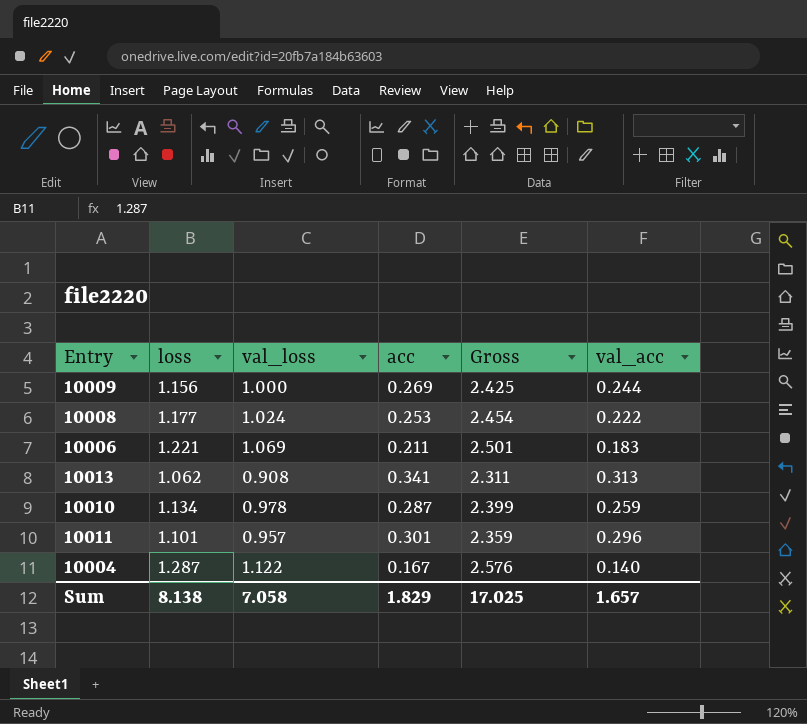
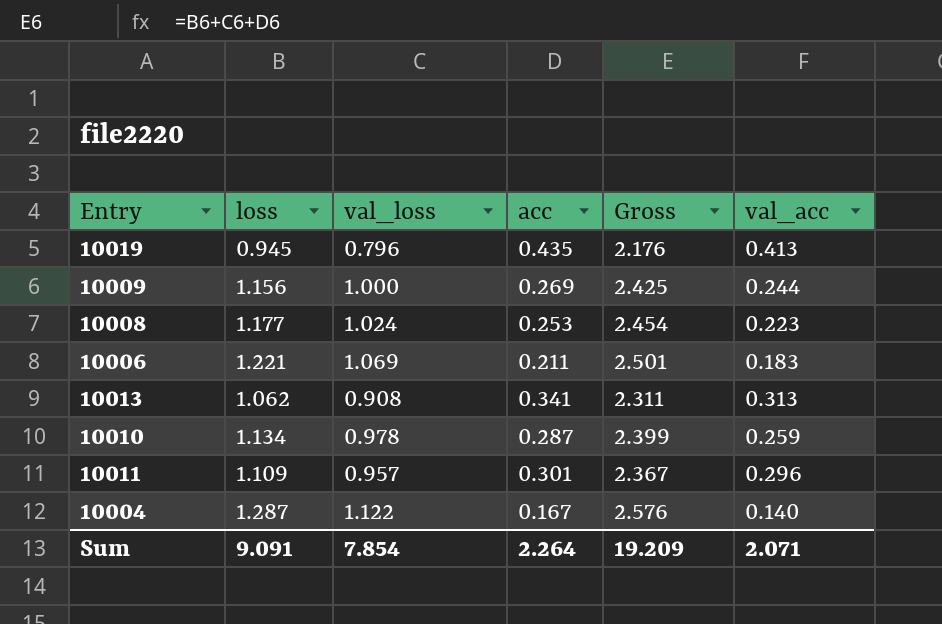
row 10019: none -> 0.945 | 0.796 | 0.435 | 2.176 | 0.413
10008 | val_acc: 0.222 -> 0.223
10011 | loss: 1.101 -> 1.109
10011 | Gross: 2.359 -> 2.367
Sum | loss: 8.138 -> 9.091
Sum | val_loss: 7.058 -> 7.854
Sum | acc: 1.829 -> 2.264
Sum | Gross: 17.025 -> 19.209
Sum | val_acc: 1.657 -> 2.071

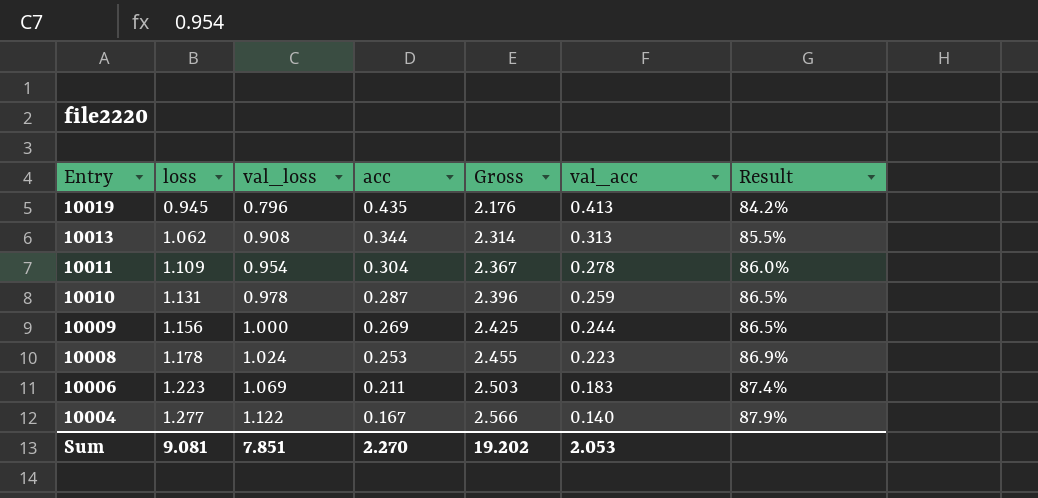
row order: none -> Entry descending
column Result | formula: none -> [val_loss] / [loss]
10013 | acc: 0.341 -> 0.344
10013 | Gross: 2.311 -> 2.314
10011 | val_loss: 0.957 -> 0.954
10011 | acc: 0.301 -> 0.304
10011 | val_acc: 0.296 -> 0.278
10010 | loss: 1.134 -> 1.131
10010 | Gross: 2.399 -> 2.396
10008 | loss: 1.177 -> 1.178
10008 | Gross: 2.454 -> 2.455
10006 | loss: 1.221 -> 1.223
10006 | Gross: 2.501 -> 2.503
10004 | loss: 1.287 -> 1.277
10004 | Gross: 2.576 -> 2.566
Sum | loss: 9.091 -> 9.081
Sum | val_loss: 7.854 -> 7.851
Sum | acc: 2.264 -> 2.270
Sum | Gross: 19.209 -> 19.202
Sum | val_acc: 2.071 -> 2.053

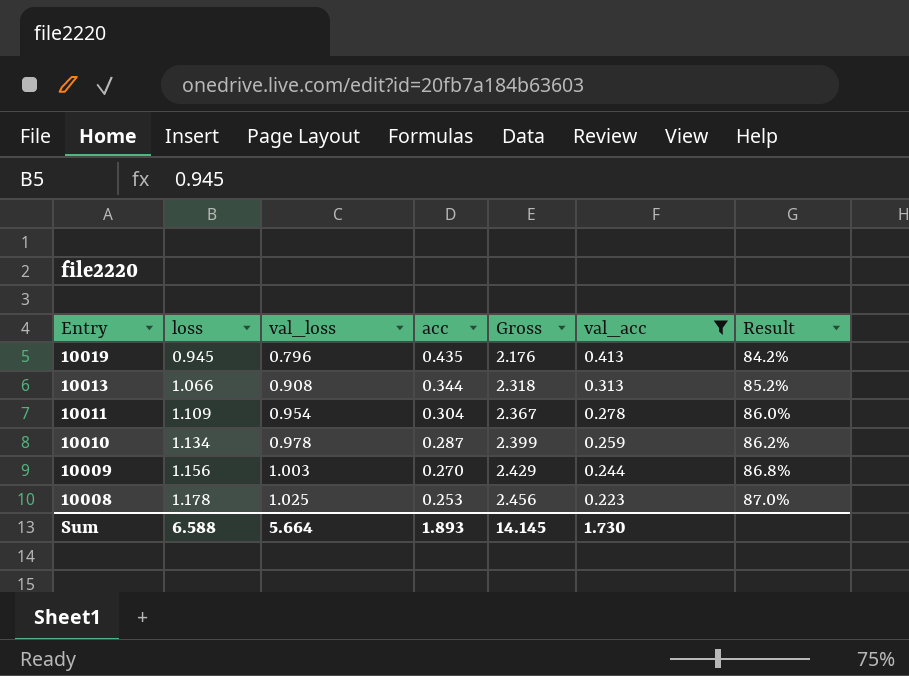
filter: none -> val_acc >= 0.223
10013 | loss: 1.062 -> 1.066
10013 | Gross: 2.314 -> 2.318
10013 | Result: 85.5% -> 85.2%
10010 | loss: 1.131 -> 1.134
10010 | Gross: 2.396 -> 2.399
10010 | Result: 86.5% -> 86.2%
10009 | val_loss: 1.000 -> 1.003
10009 | acc: 0.269 -> 0.270
10009 | Gross: 2.425 -> 2.429
10009 | Result: 86.5% -> 86.8%
10008 | val_loss: 1.024 -> 1.025
10008 | Gross: 2.455 -> 2.456
10008 | Result: 86.9% -> 87.0%
Sum | loss: 9.081 -> 6.588
Sum | val_loss: 7.851 -> 5.664
Sum | acc: 2.270 -> 1.893
Sum | Gross: 19.202 -> 14.145
Sum | val_acc: 2.053 -> 1.730

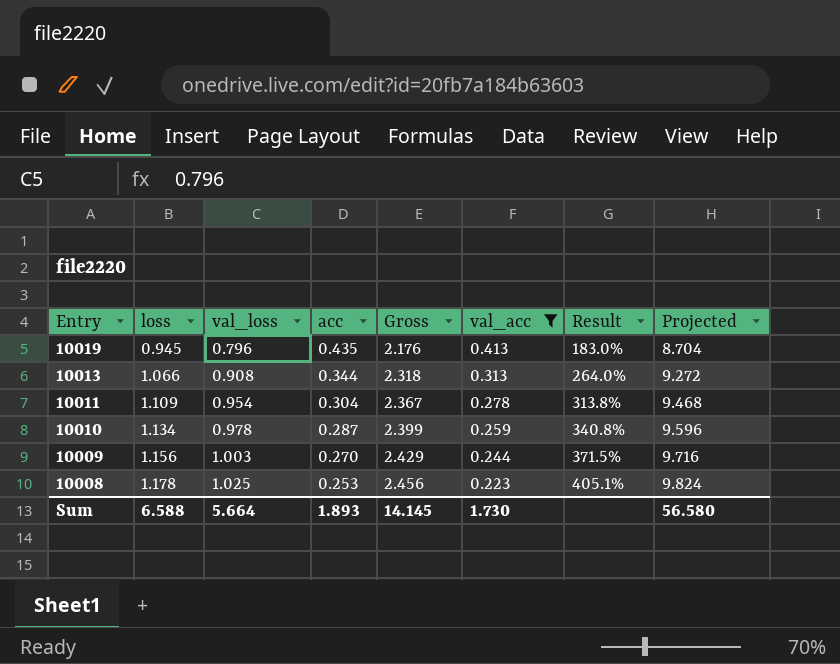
column Result | formula: [val_loss] / [loss] -> [val_loss] / [acc]
column Projected | formula: none -> [Gross] * 4

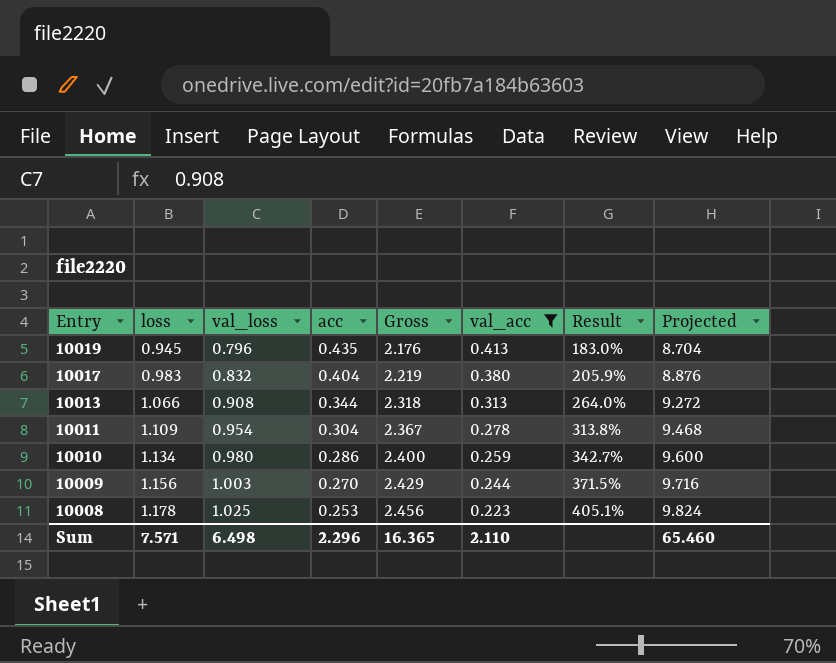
row 10017: none -> 0.983 | 0.832 | 0.404 | 2.219 | 0.380 | 205.9% | 8.876
10010 | val_loss: 0.978 -> 0.980
10010 | acc: 0.287 -> 0.286
10010 | Gross: 2.399 -> 2.400
10010 | Result: 340.8% -> 342.7%
10010 | Projected: 9.596 -> 9.600
Sum | loss: 6.588 -> 7.571
Sum | val_loss: 5.664 -> 6.498
Sum | acc: 1.893 -> 2.296
Sum | Gross: 14.145 -> 16.365
Sum | val_acc: 1.730 -> 2.110
Sum | Projected: 56.580 -> 65.460

